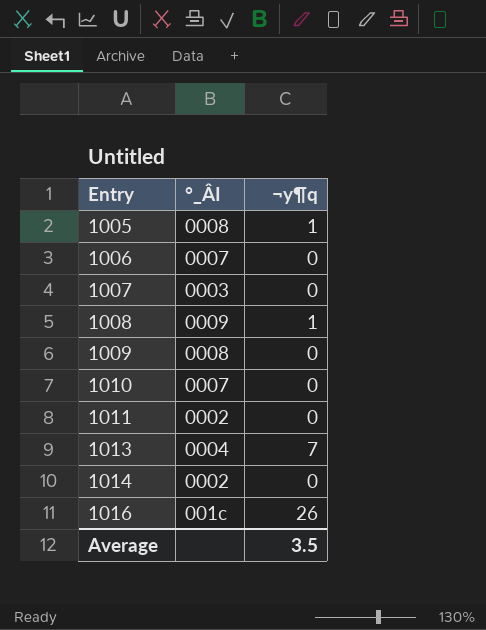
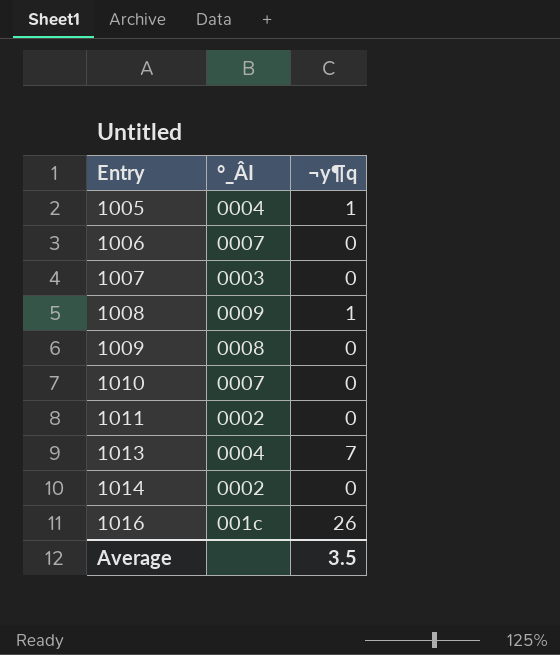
1005 | °_ÂI: 0008 -> 0004

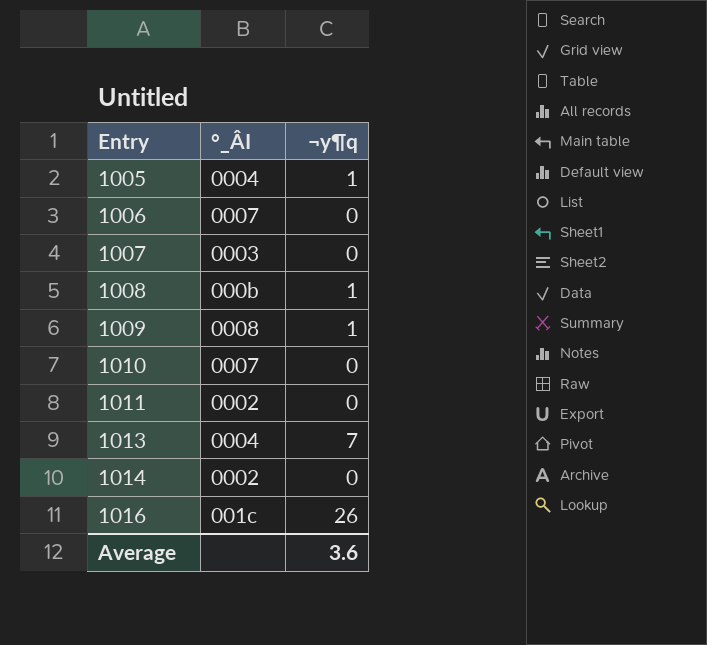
1008 | °_ÂI: 0009 -> 000b
1009 | ¬y¶q: 0 -> 1
Average | ¬y¶q: 3.5 -> 3.6

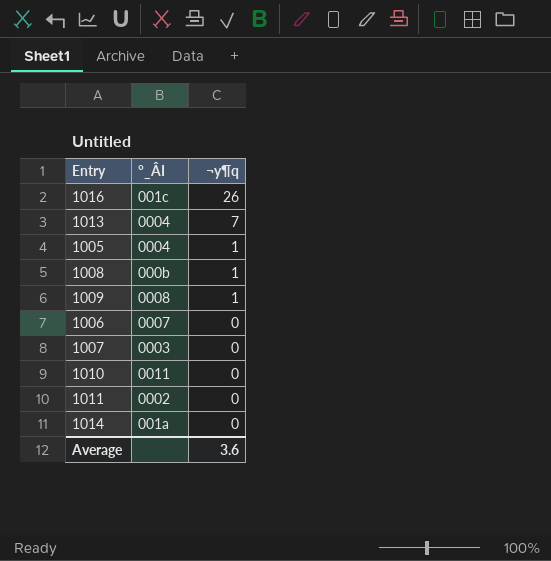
row order: Entry ascending -> ¬y¶q descending
1010 | °_ÂI: 0007 -> 0011
1014 | °_ÂI: 0002 -> 001a

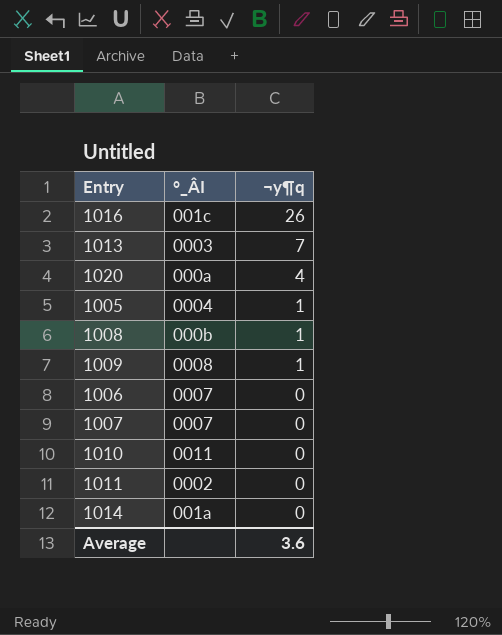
1013 | °_ÂI: 0004 -> 0003
row 1020: none -> 000a | 4
1007 | °_ÂI: 0003 -> 0007

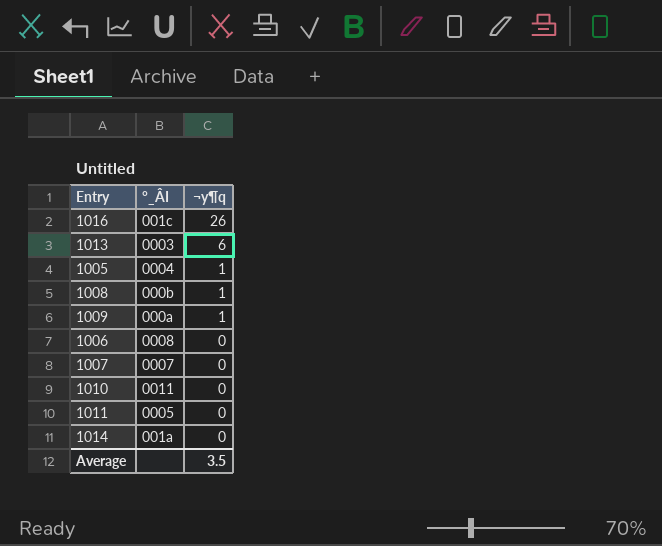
row 1020: 000a | 4 -> none
1013 | ¬y¶q: 7 -> 6
1009 | °_ÂI: 0008 -> 000a
1006 | °_ÂI: 0007 -> 0008
1011 | °_ÂI: 0002 -> 0005
Average | ¬y¶q: 3.6 -> 3.5

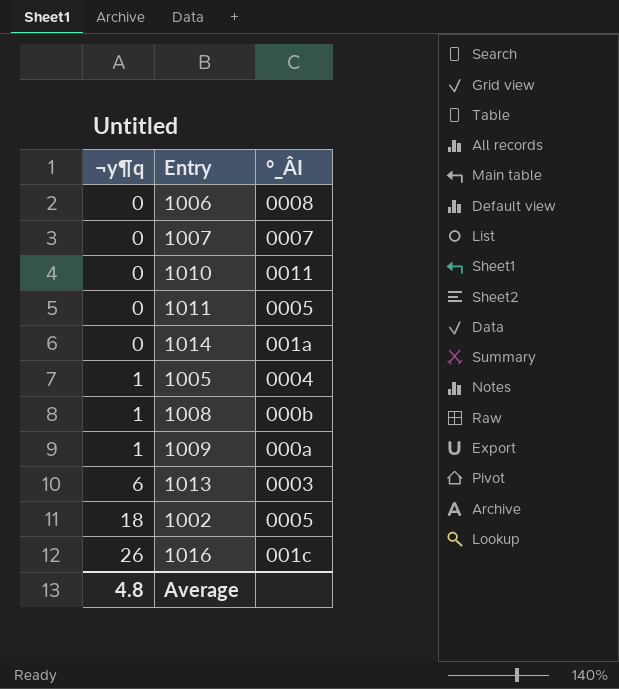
row order: ¬y¶q descending -> ¬y¶q ascending
column ¬y¶q | position: 3 -> 1
row 1002: none -> 18 | 0005
Average | ¬y¶q: 3.5 -> 4.8

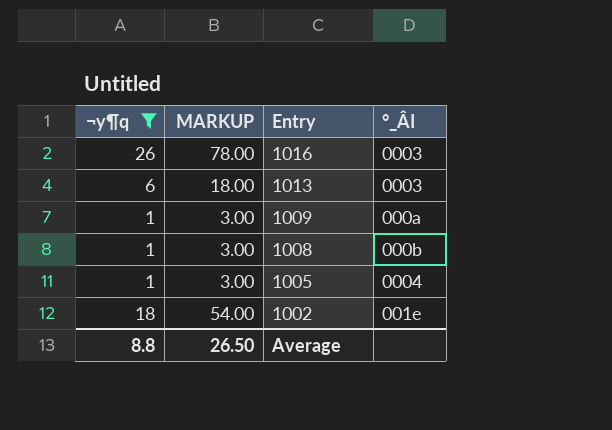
filter: none -> ¬y¶q != 0
row order: ¬y¶q ascending -> Entry descending
column MARKUP | formula: none -> [¬y¶q] * 3
1016 | °_ÂI: 001c -> 0003
1002 | °_ÂI: 0005 -> 001e
Average | ¬y¶q: 4.8 -> 8.8

